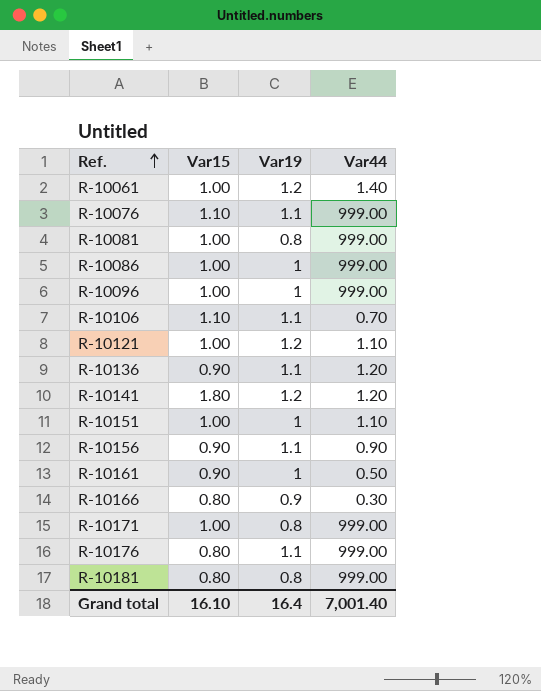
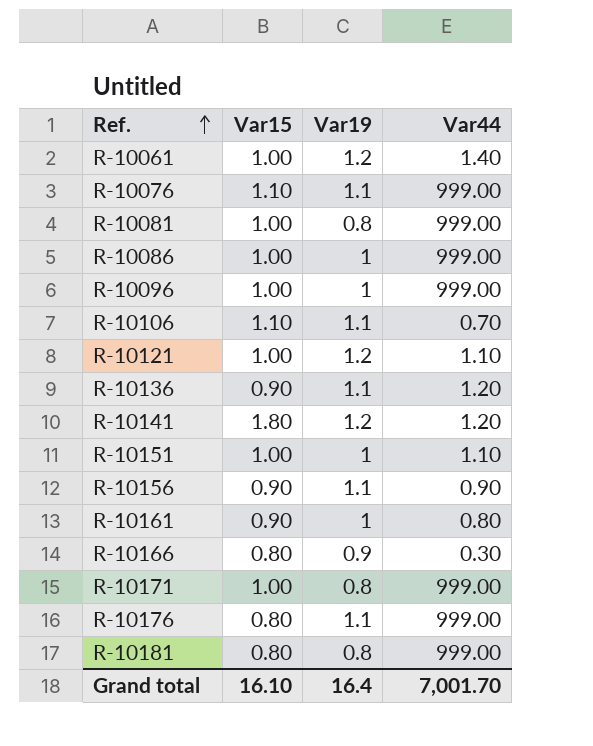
R-10161 | Var44: 0.50 -> 0.80
Grand total | Var44: 7,001.40 -> 7,001.70

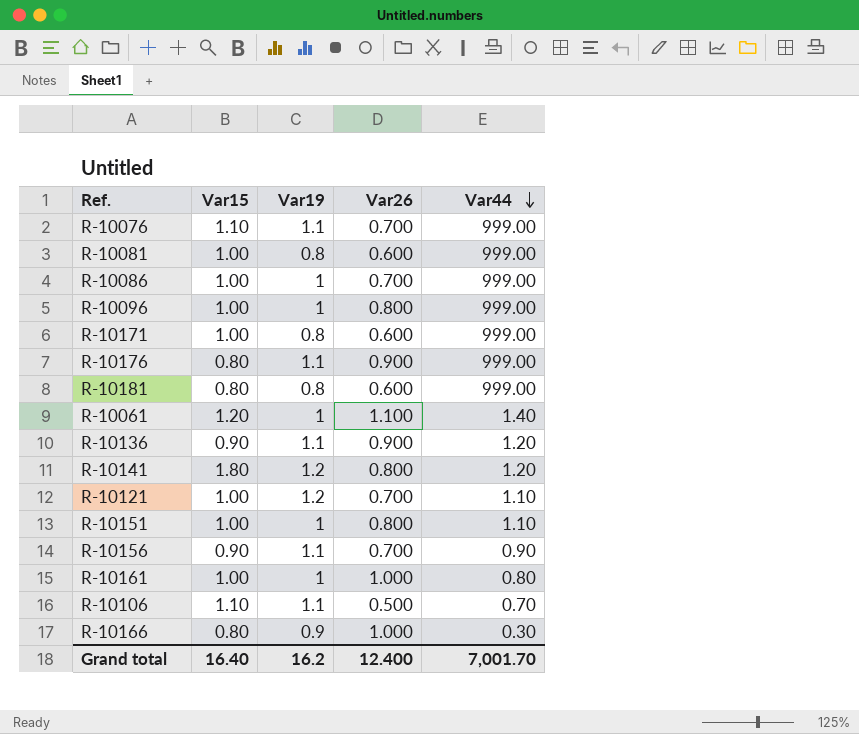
row order: Ref. ascending -> Var44 descending
column Var26 | position: none -> 4
R-10061 | Var15: 1.00 -> 1.20
R-10061 | Var19: 1.2 -> 1
R-10161 | Var15: 0.90 -> 1.00
Grand total | Var15: 16.10 -> 16.40
Grand total | Var19: 16.4 -> 16.2

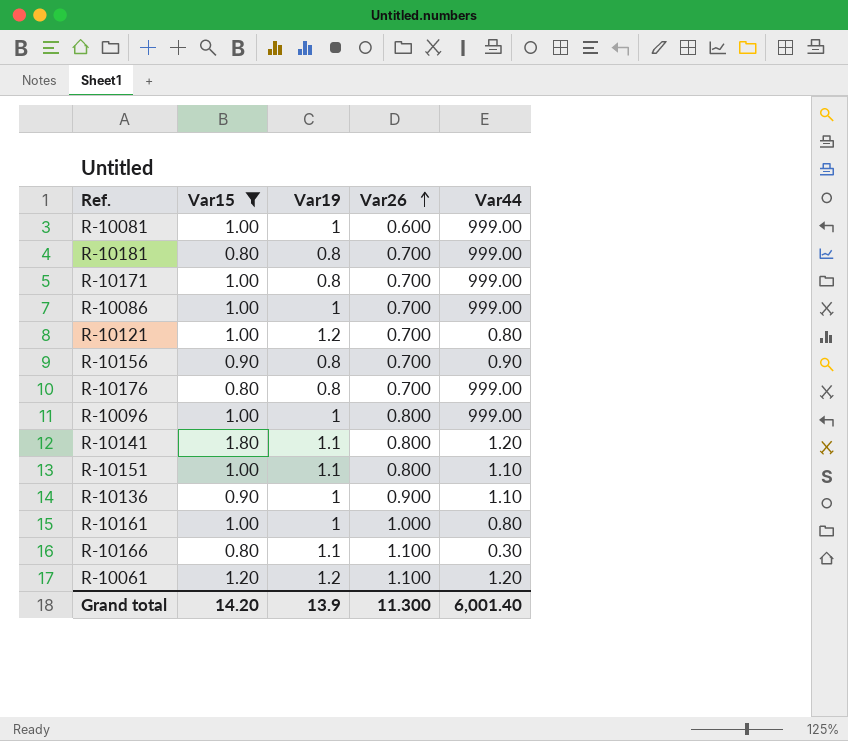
filter: none -> Var15 != 1.10
row order: Var44 descending -> Var26 ascending
R-10081 | Var19: 0.8 -> 1
R-10181 | Var26: 0.600 -> 0.700
R-10171 | Var26: 0.600 -> 0.700
R-10121 | Var44: 1.10 -> 0.80
R-10156 | Var19: 1.1 -> 0.8
R-10176 | Var19: 1.1 -> 0.8
R-10176 | Var26: 0.900 -> 0.700
R-10141 | Var19: 1.2 -> 1.1
R-10151 | Var19: 1 -> 1.1
R-10136 | Var19: 1.1 -> 1
R-10136 | Var44: 1.20 -> 1.10
R-10166 | Var19: 0.9 -> 1.1
R-10166 | Var26: 1.000 -> 1.100
R-10061 | Var19: 1 -> 1.2
R-10061 | Var44: 1.40 -> 1.20
Grand total | Var15: 16.40 -> 14.20
Grand total | Var19: 16.2 -> 13.9
Grand total | Var26: 12.400 -> 11.300
Grand total | Var44: 7,001.70 -> 6,001.40

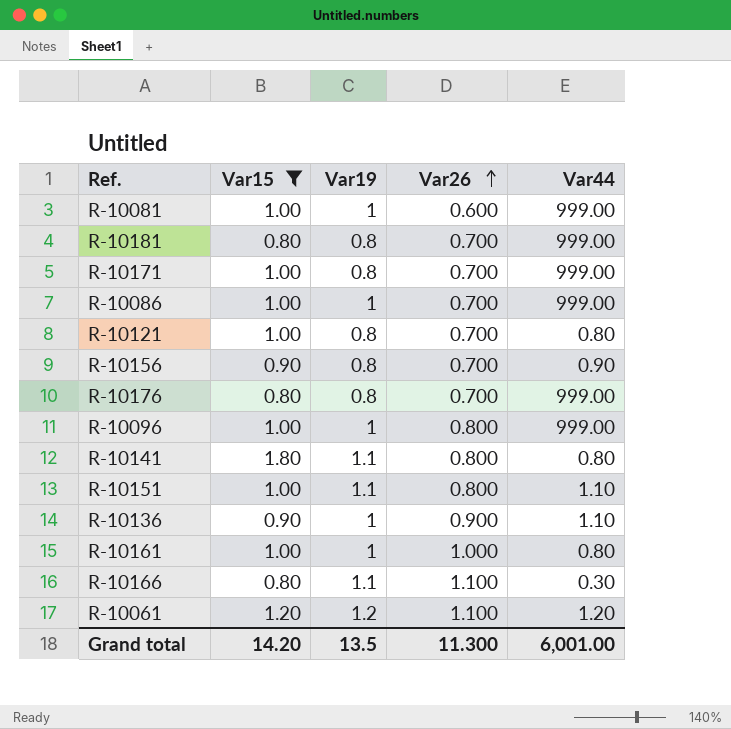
R-10121 | Var19: 1.2 -> 0.8
R-10141 | Var44: 1.20 -> 0.80
Grand total | Var19: 13.9 -> 13.5
Grand total | Var44: 6,001.40 -> 6,001.00

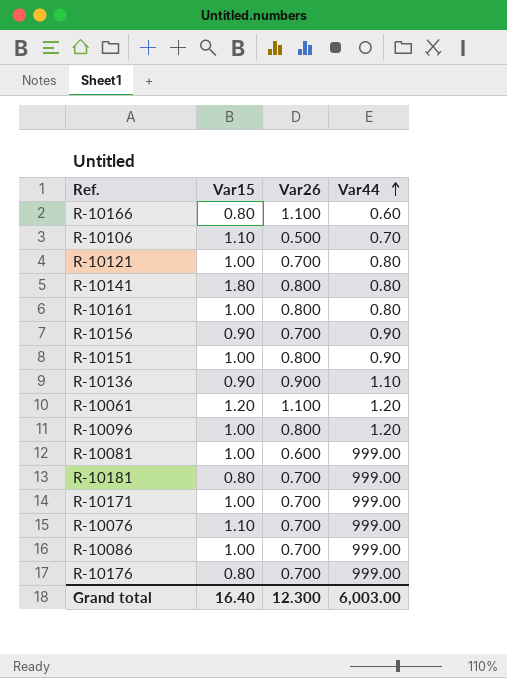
filter: Var15 != 1.10 -> none
row order: Var26 ascending -> Var44 ascending
column Var19 | position: 3 -> none
R-10166 | Var44: 0.30 -> 0.60
R-10161 | Var26: 1.000 -> 0.800
R-10151 | Var44: 1.10 -> 0.90
R-10096 | Var44: 999.00 -> 1.20
Grand total | Var15: 14.20 -> 16.40
Grand total | Var26: 11.300 -> 12.300
Grand total | Var44: 6,001.00 -> 6,003.00

